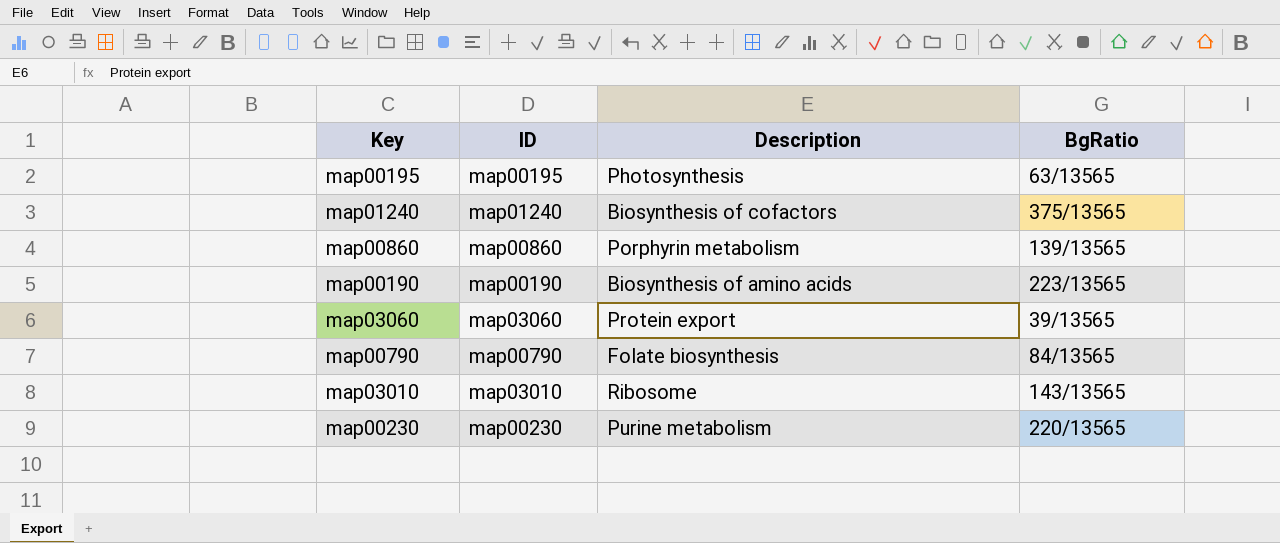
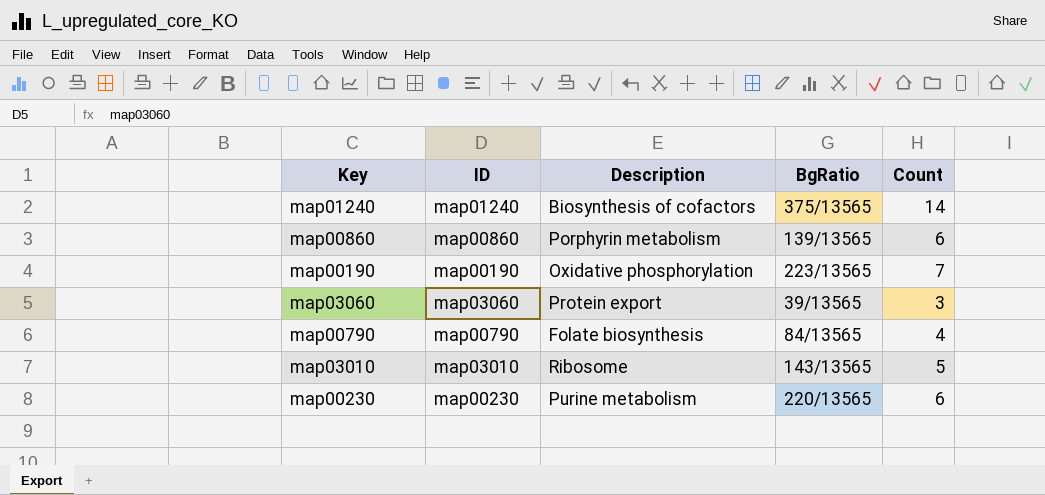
column Count | position: none -> 5
row map00195: map00195 | Photosynthesis | 63/13565 -> none
map00190 | Description: Biosynthesis of amino acids -> Oxidative phosphorylation

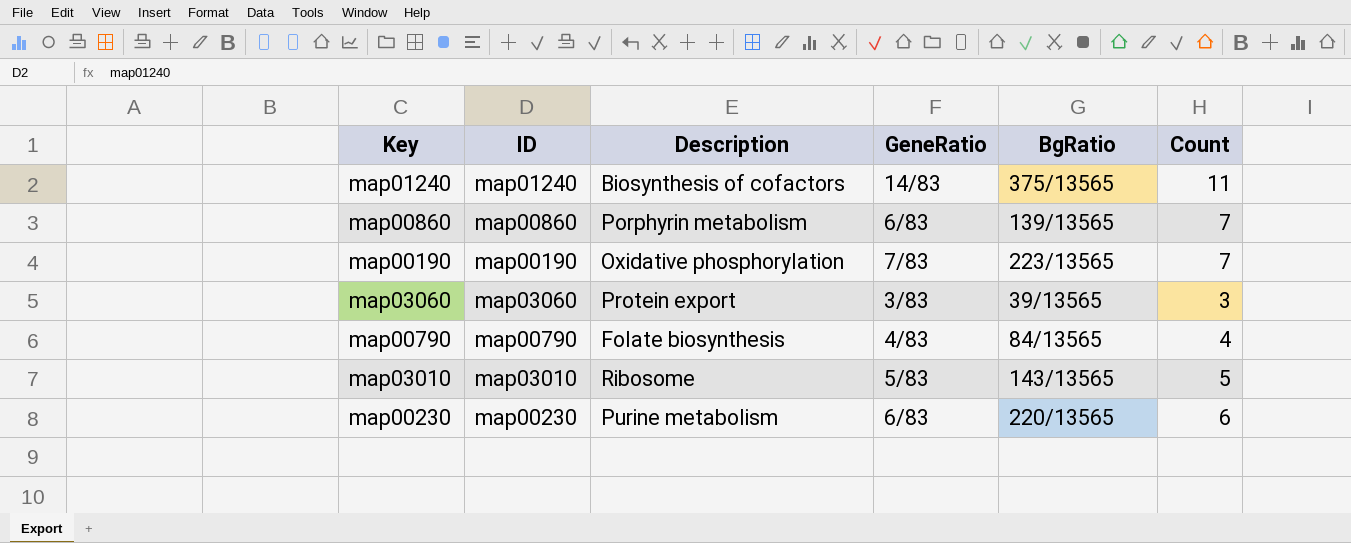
column GeneRatio | position: none -> 4
map01240 | Count: 14 -> 11
map00860 | Count: 6 -> 7

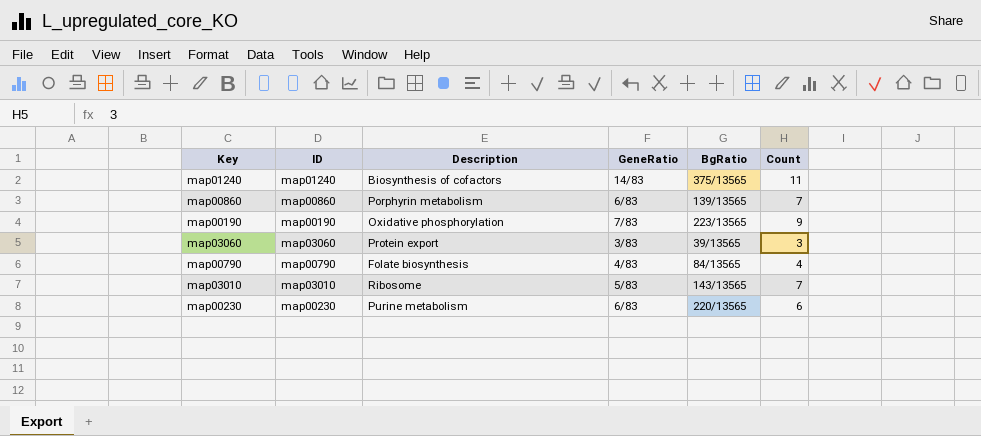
map00190 | Count: 7 -> 9
map03010 | Count: 5 -> 7

